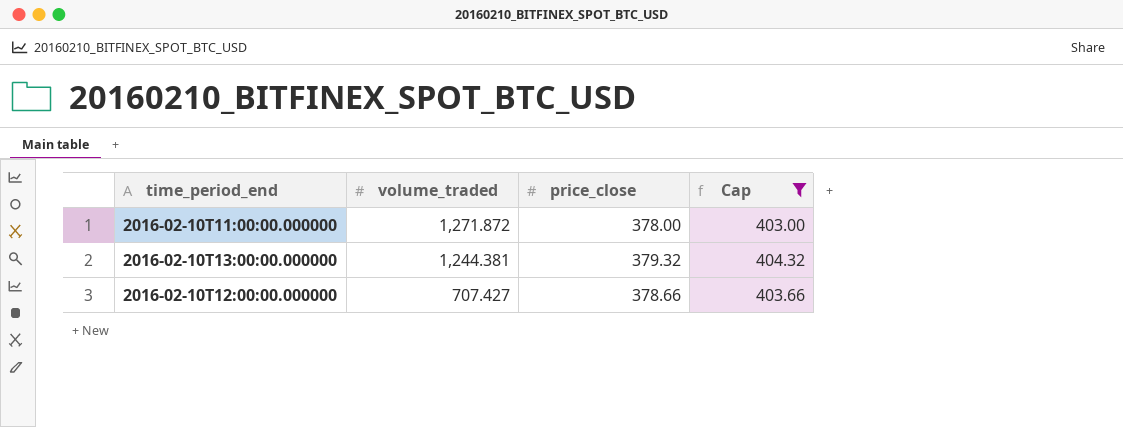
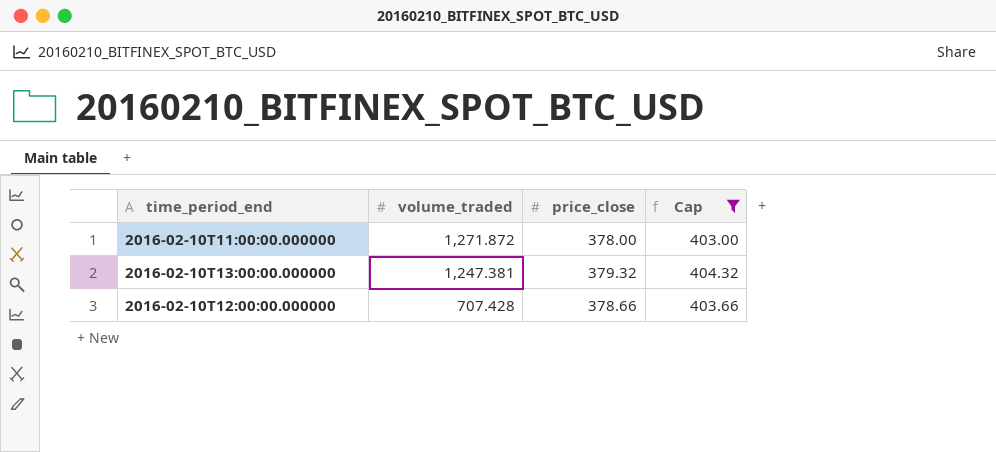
2016-02-10T13:00:00.000000 | volume_traded: 1,244.381 -> 1,247.381
2016-02-10T12:00:00.000000 | volume_traded: 707.427 -> 707.428

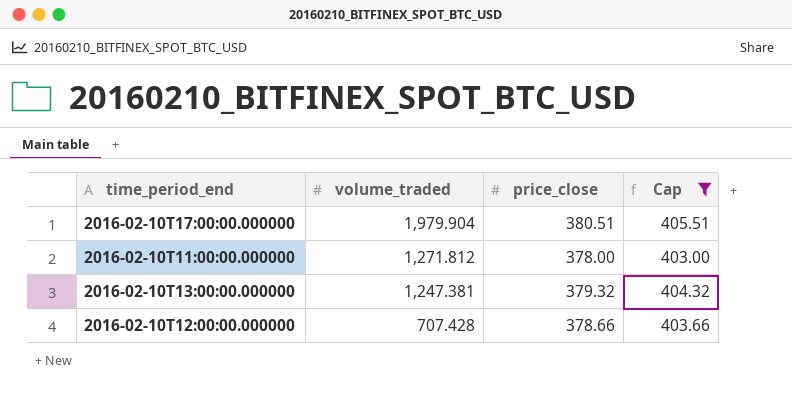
row 2016-02-10T17:00:00.000000: none -> 1,979.904 | 380.51 | 405.51
2016-02-10T11:00:00.000000 | volume_traded: 1,271.872 -> 1,271.812

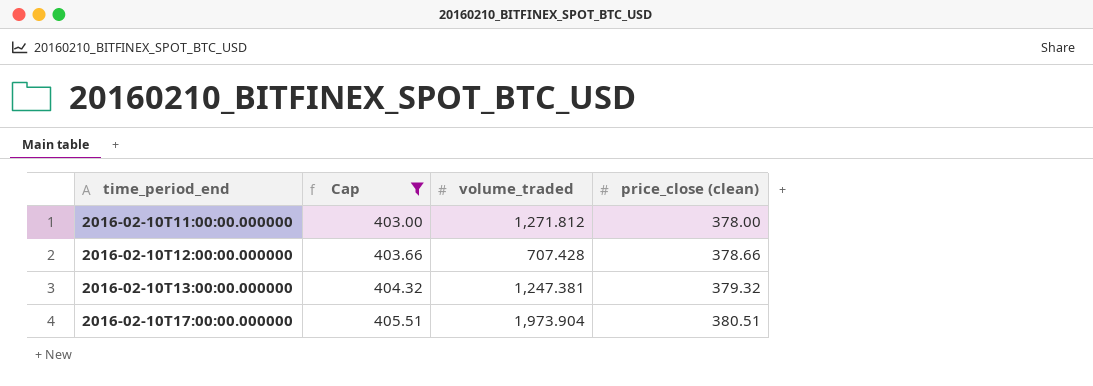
row order: volume_traded descending -> time_period_end ascending
column Cap | position: 4 -> 2
column name: price_close -> price_close (clean)
2016-02-10T17:00:00.000000 | volume_traded: 1,979.904 -> 1,973.904

